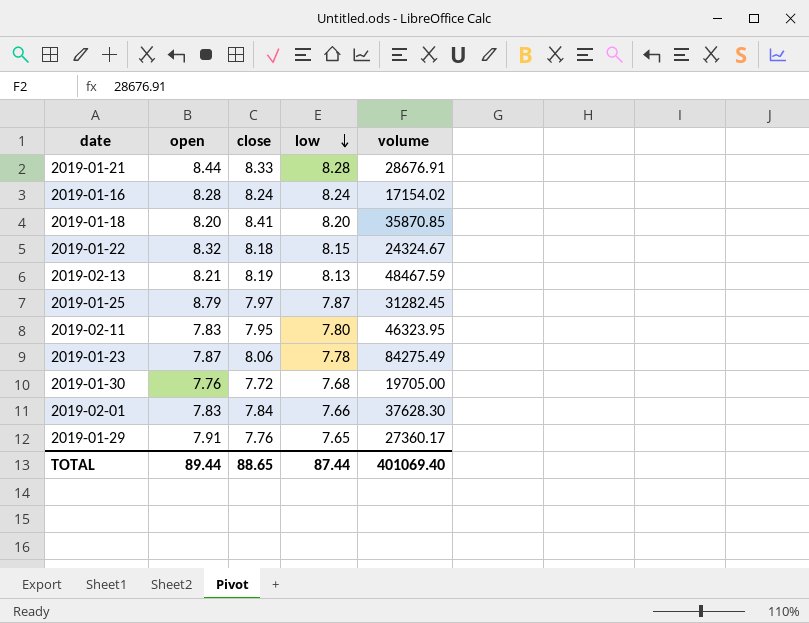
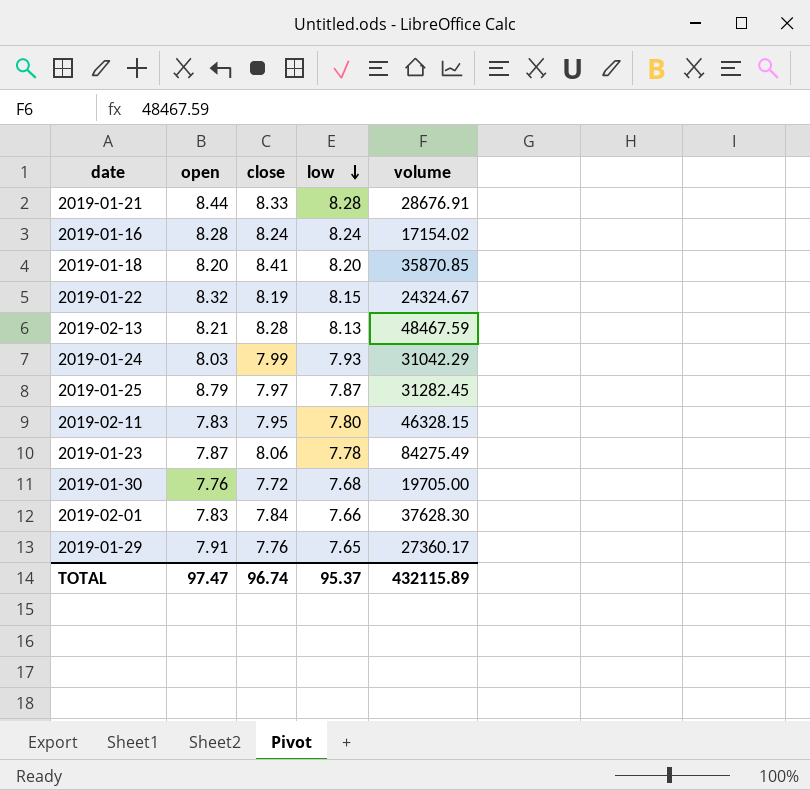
2019-01-22 | close: 8.18 -> 8.19
2019-02-13 | close: 8.19 -> 8.28
row 2019-01-24: none -> 8.03 | 7.99 | 7.93 | 31042.29
2019-02-11 | volume: 46323.95 -> 46328.15
TOTAL | open: 89.44 -> 97.47
TOTAL | close: 88.65 -> 96.74
TOTAL | low: 87.44 -> 95.37
TOTAL | volume: 401069.40 -> 432115.89

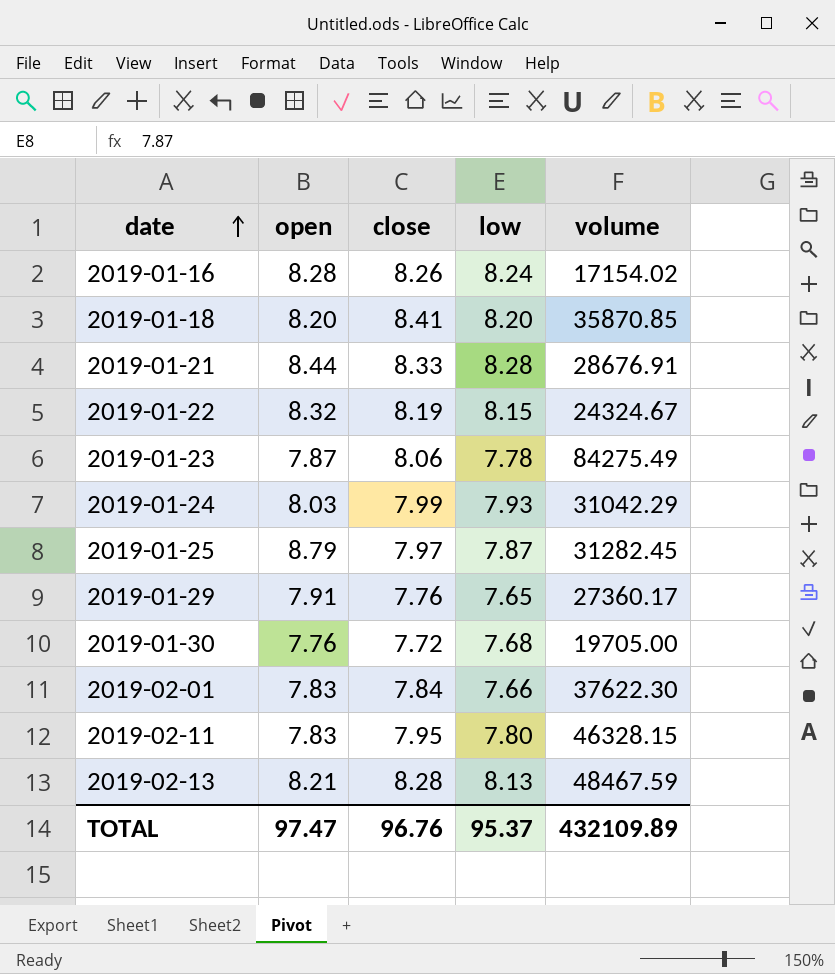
row order: low descending -> date ascending
2019-01-16 | close: 8.24 -> 8.26
2019-02-01 | volume: 37628.30 -> 37622.30
TOTAL | close: 96.74 -> 96.76
TOTAL | volume: 432115.89 -> 432109.89

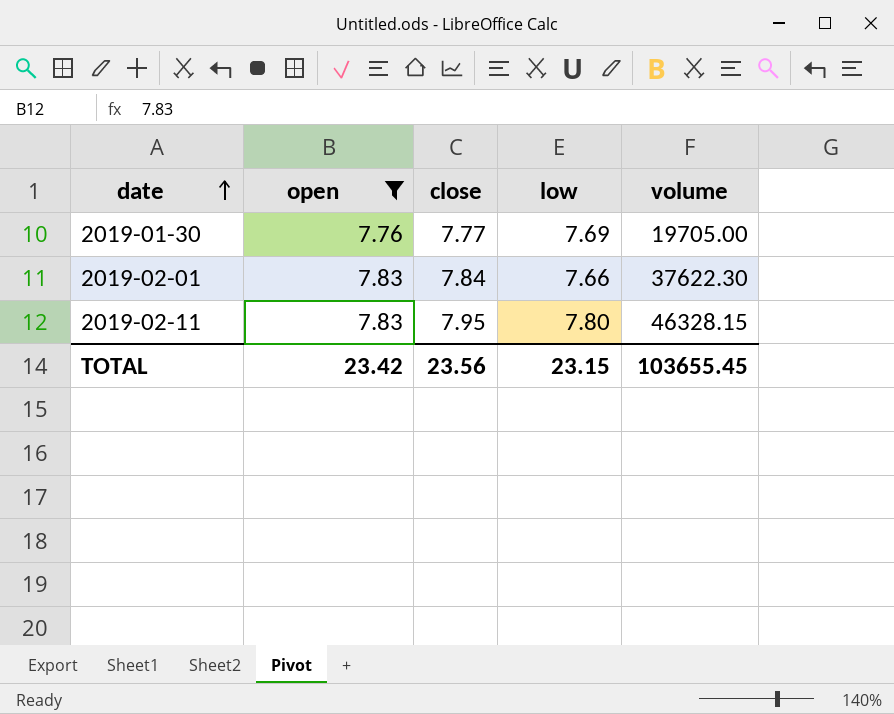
filter: none -> open <= 7.83
2019-01-30 | close: 7.72 -> 7.77
2019-01-30 | low: 7.68 -> 7.69
TOTAL | open: 97.47 -> 23.42
TOTAL | close: 96.76 -> 23.56
TOTAL | low: 95.37 -> 23.15
TOTAL | volume: 432109.89 -> 103655.45

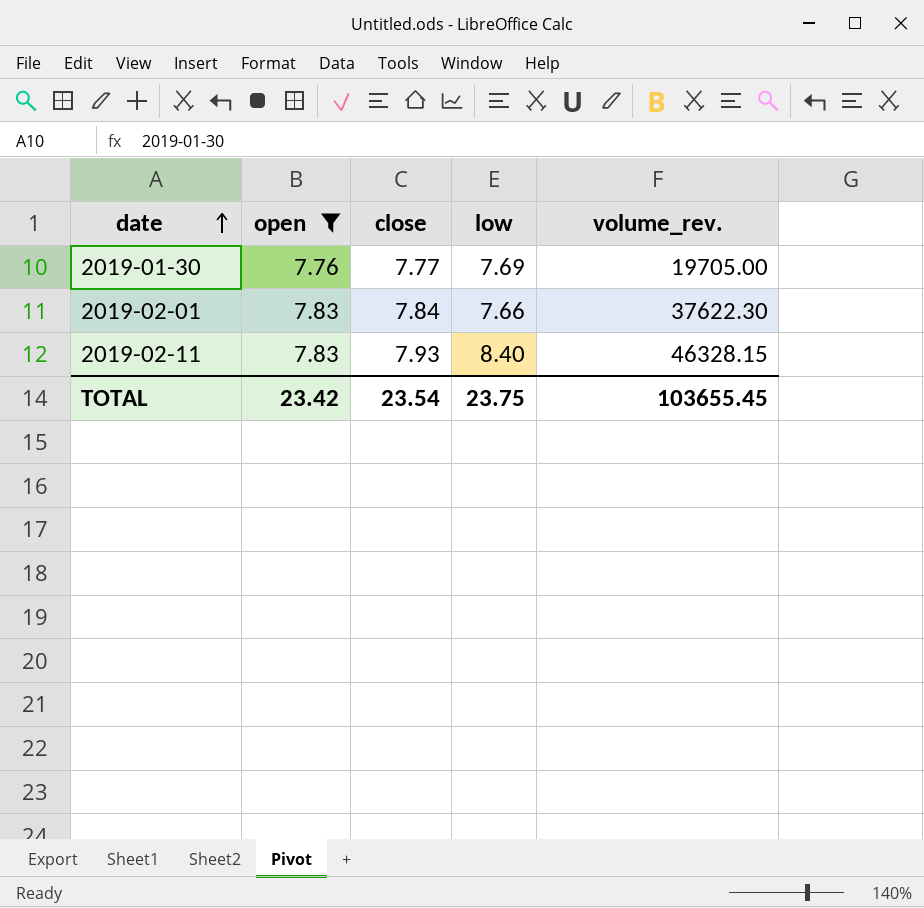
column name: volume -> volume_rev.
2019-02-11 | close: 7.95 -> 7.93
2019-02-11 | low: 7.80 -> 8.40
TOTAL | close: 23.56 -> 23.54
TOTAL | low: 23.15 -> 23.75

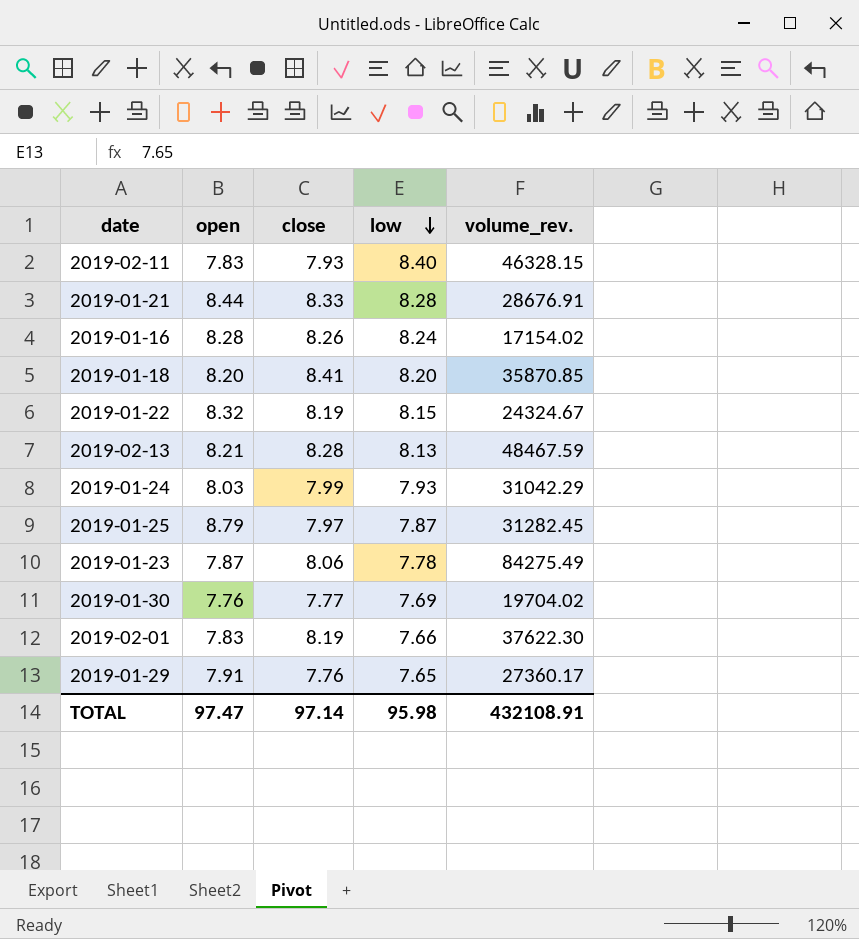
filter: open <= 7.83 -> none
row order: date ascending -> low descending
2019-01-30 | volume_rev.: 19705.00 -> 19704.02
2019-02-01 | close: 7.84 -> 8.19
TOTAL | open: 23.42 -> 97.47
TOTAL | close: 23.54 -> 97.14
TOTAL | low: 23.75 -> 95.98
TOTAL | volume_rev.: 103655.45 -> 432108.91

